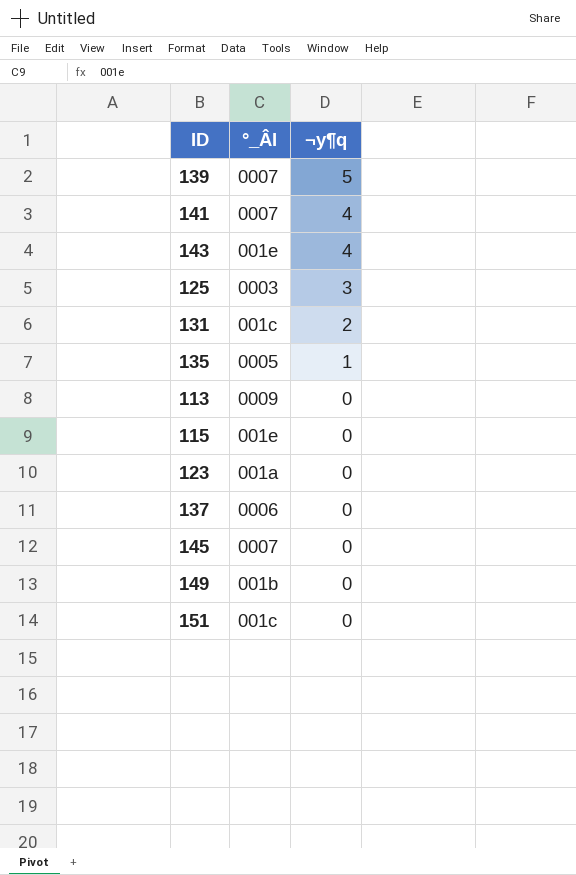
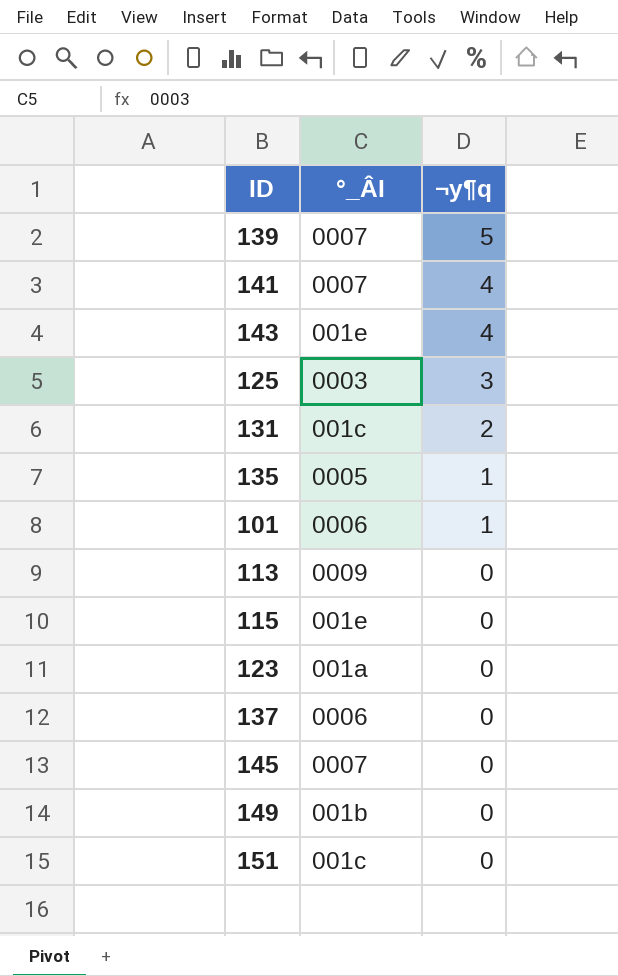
row 101: none -> 0006 | 1

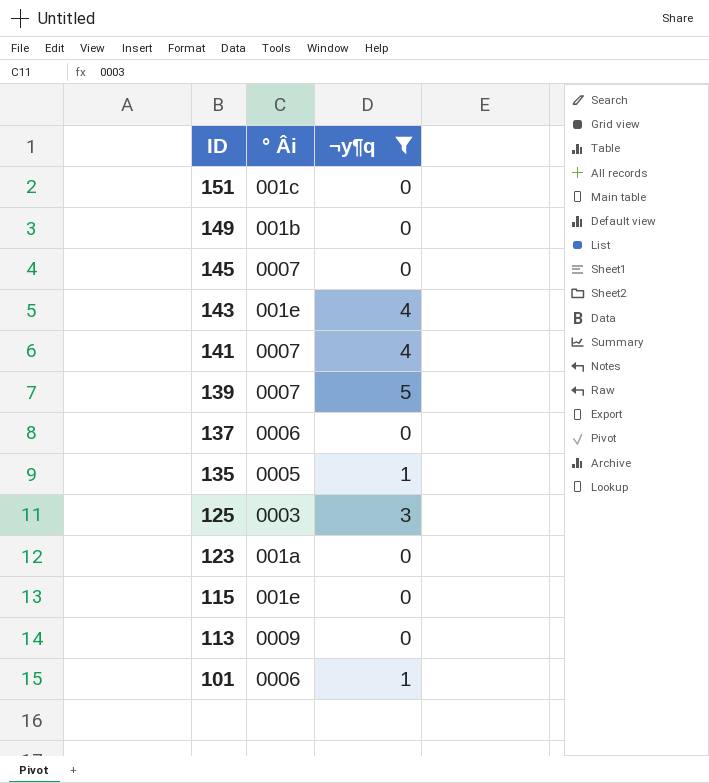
filter: none -> ¬y¶q != 2
row order: ¬y¶q descending -> ID descending
column name: °_ÂI -> ° Âi

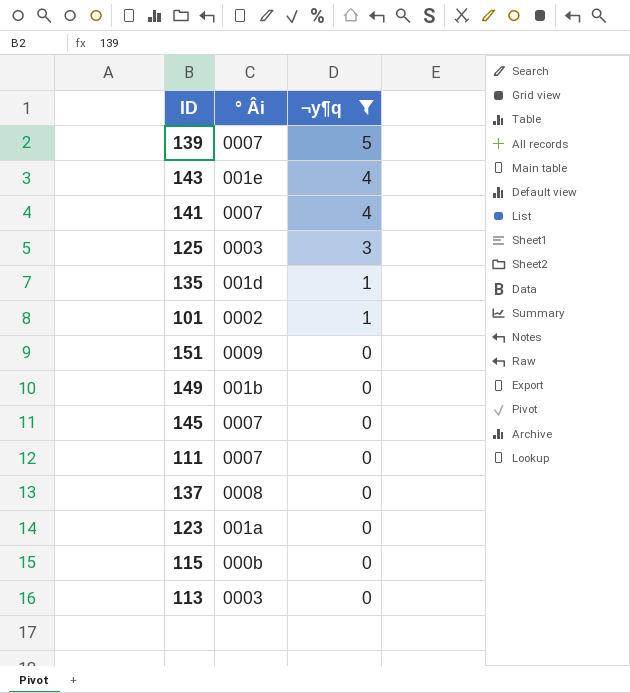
row order: ID descending -> ¬y¶q descending
135 | ° Âi: 0005 -> 001d
101 | ° Âi: 0006 -> 0002
151 | ° Âi: 001c -> 0009
row 111: none -> 0007 | 0
137 | ° Âi: 0006 -> 0008
115 | ° Âi: 001e -> 000b
113 | ° Âi: 0009 -> 0003

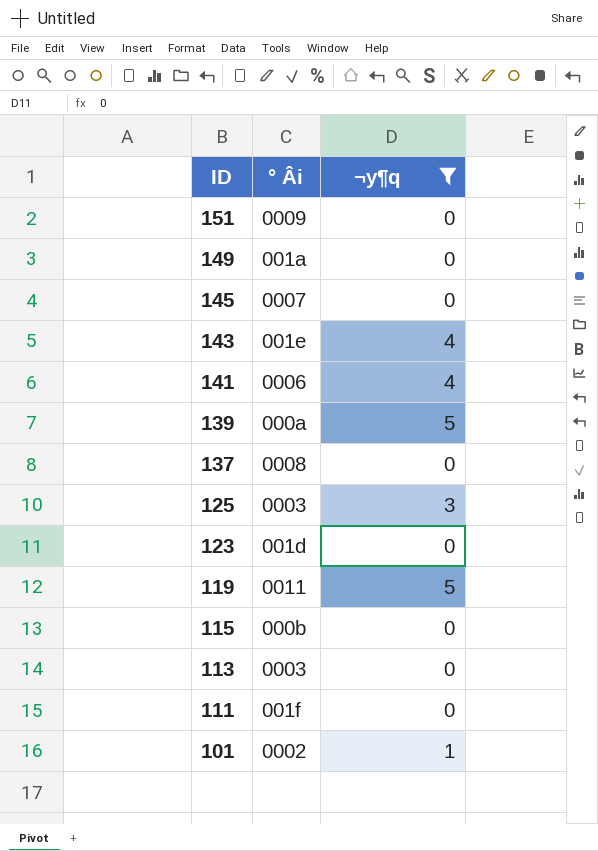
row order: ¬y¶q descending -> ID descending
row 135: 001d | 1 -> none
149 | ° Âi: 001b -> 001a
141 | ° Âi: 0007 -> 0006
139 | ° Âi: 0007 -> 000a
123 | ° Âi: 001a -> 001d
row 119: none -> 0011 | 5
111 | ° Âi: 0007 -> 001f

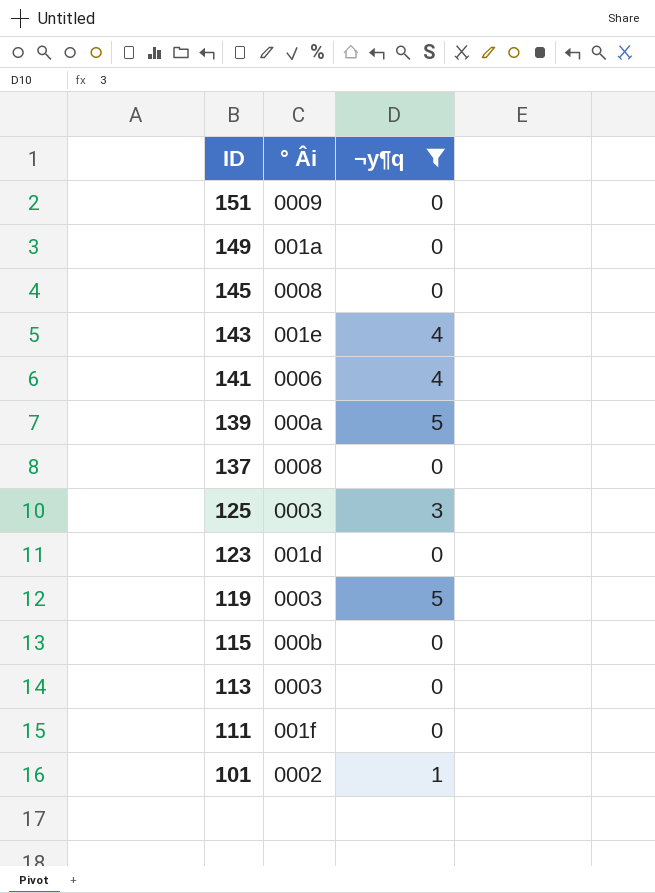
145 | ° Âi: 0007 -> 0008
119 | ° Âi: 0011 -> 0003

